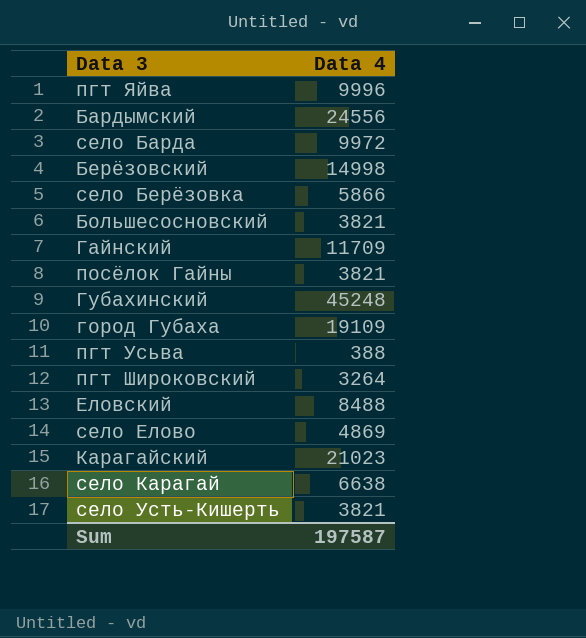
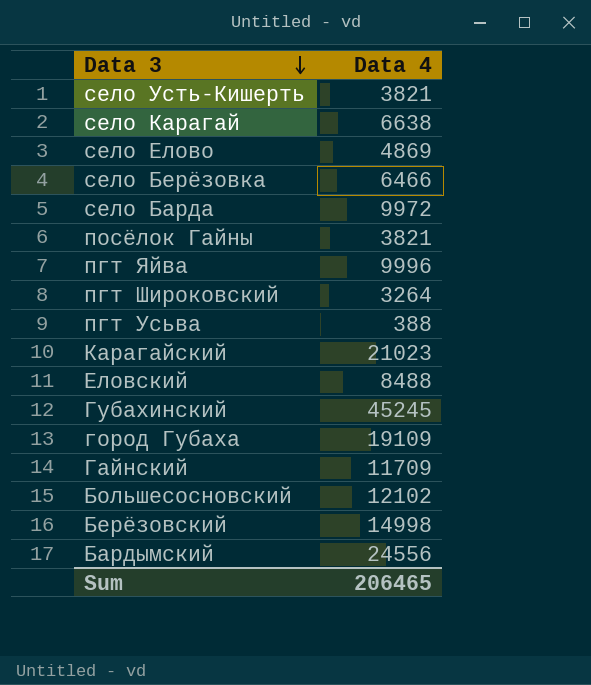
row order: none -> Data 3 descending
село Берёзовка | Data 4: 5866 -> 6466
Губахинский | Data 4: 45248 -> 45245
Большесосновский | Data 4: 3821 -> 12102
Sum | Data 4: 197587 -> 206465

